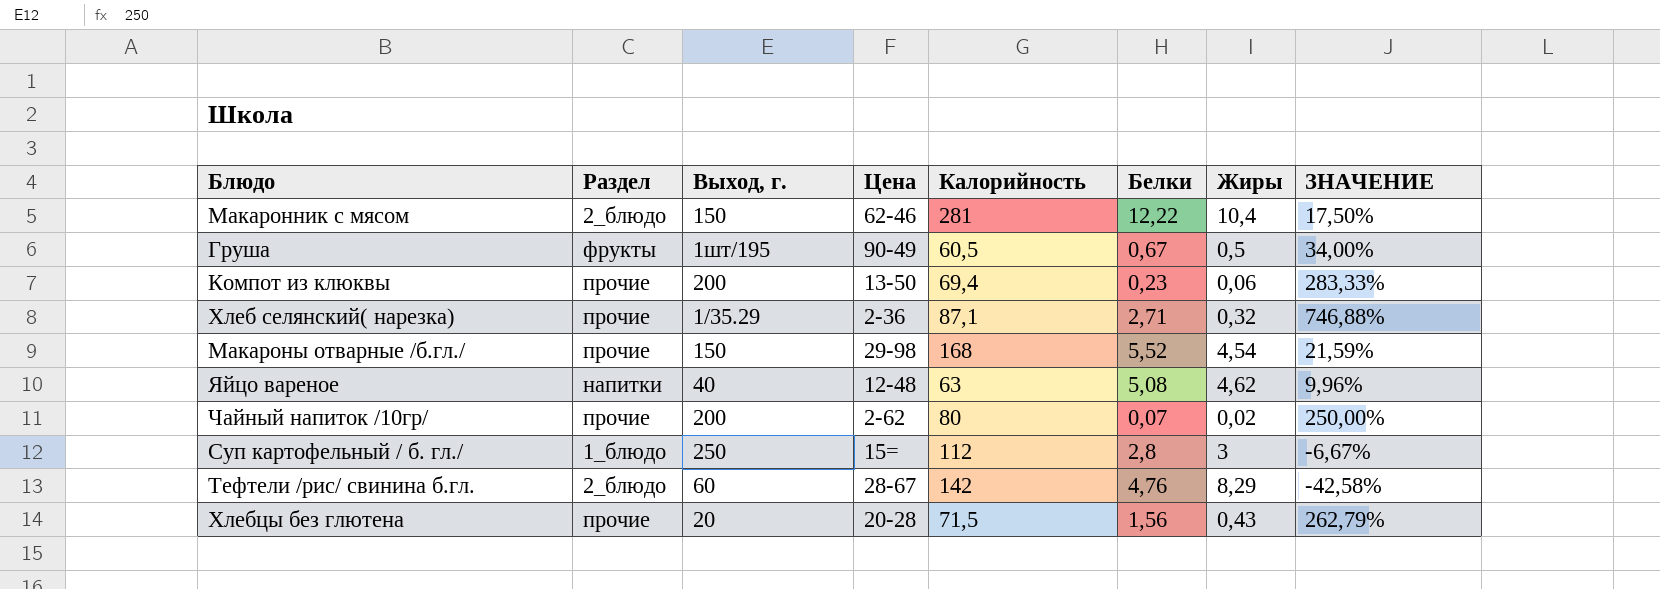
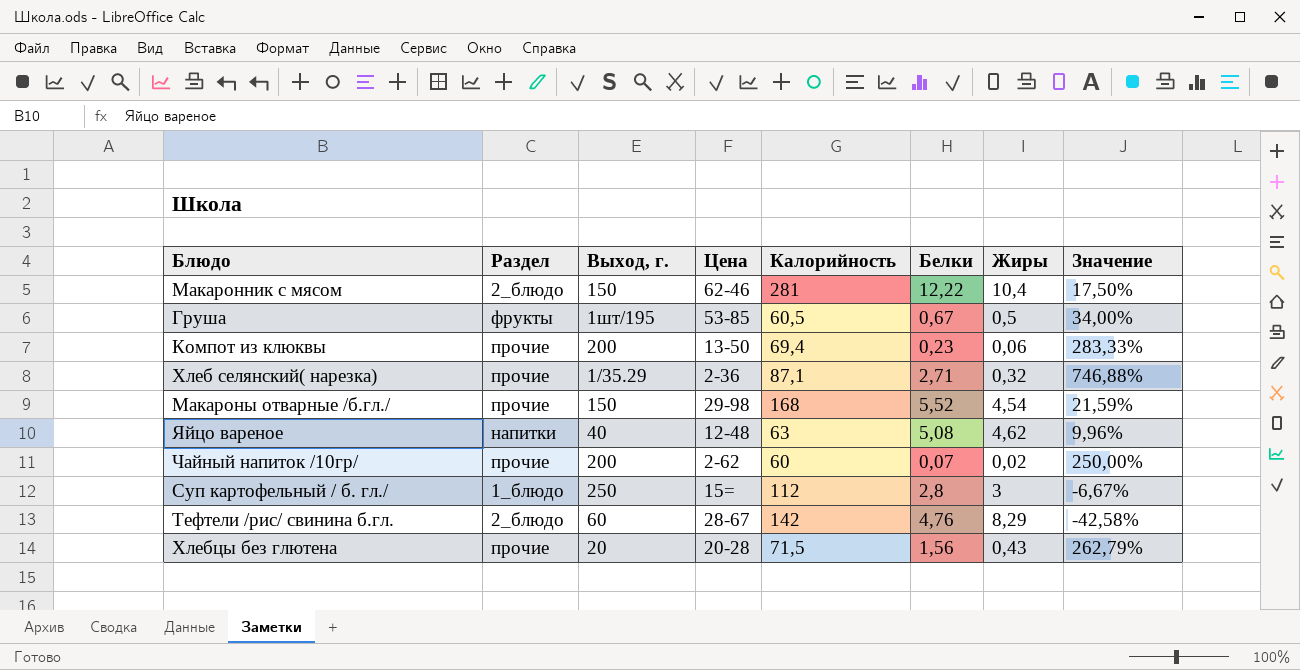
column name: ЗНАЧЕНИЕ -> Значение
Груша | Цена: 90-49 -> 53-85
Чайный напиток /10гр/ | Калорийность: 80 -> 60

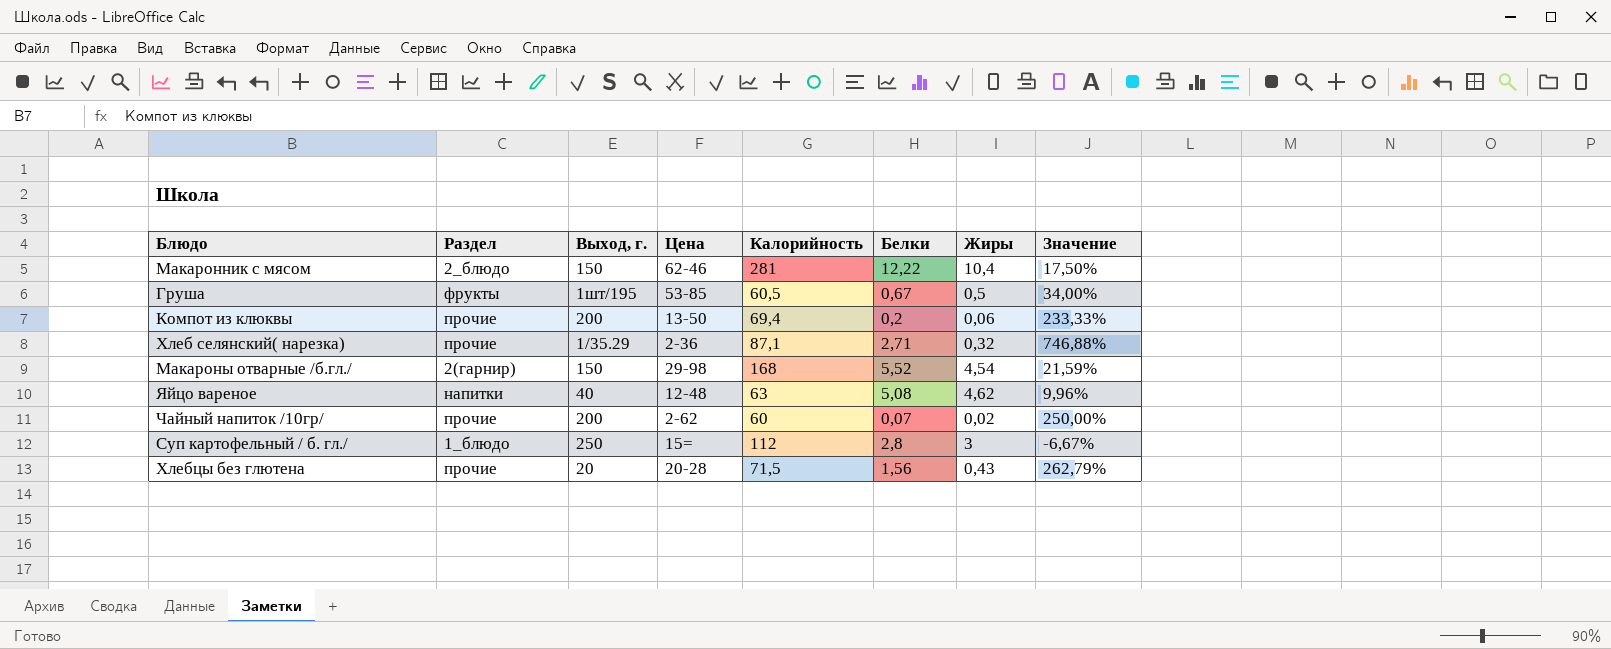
row Тефтели /рис/ свинина б.гл.: 2_блюдо | 60 | 28-67 | 142 | 4,76 | 8,29 | -42,58% -> none
Компот из клюквы | Белки: 0,23 -> 0,2
Компот из клюквы | Значение: 283,33% -> 233,33%
Макароны отварные /б.гл./ | Раздел: прочие -> 2(гарнир)

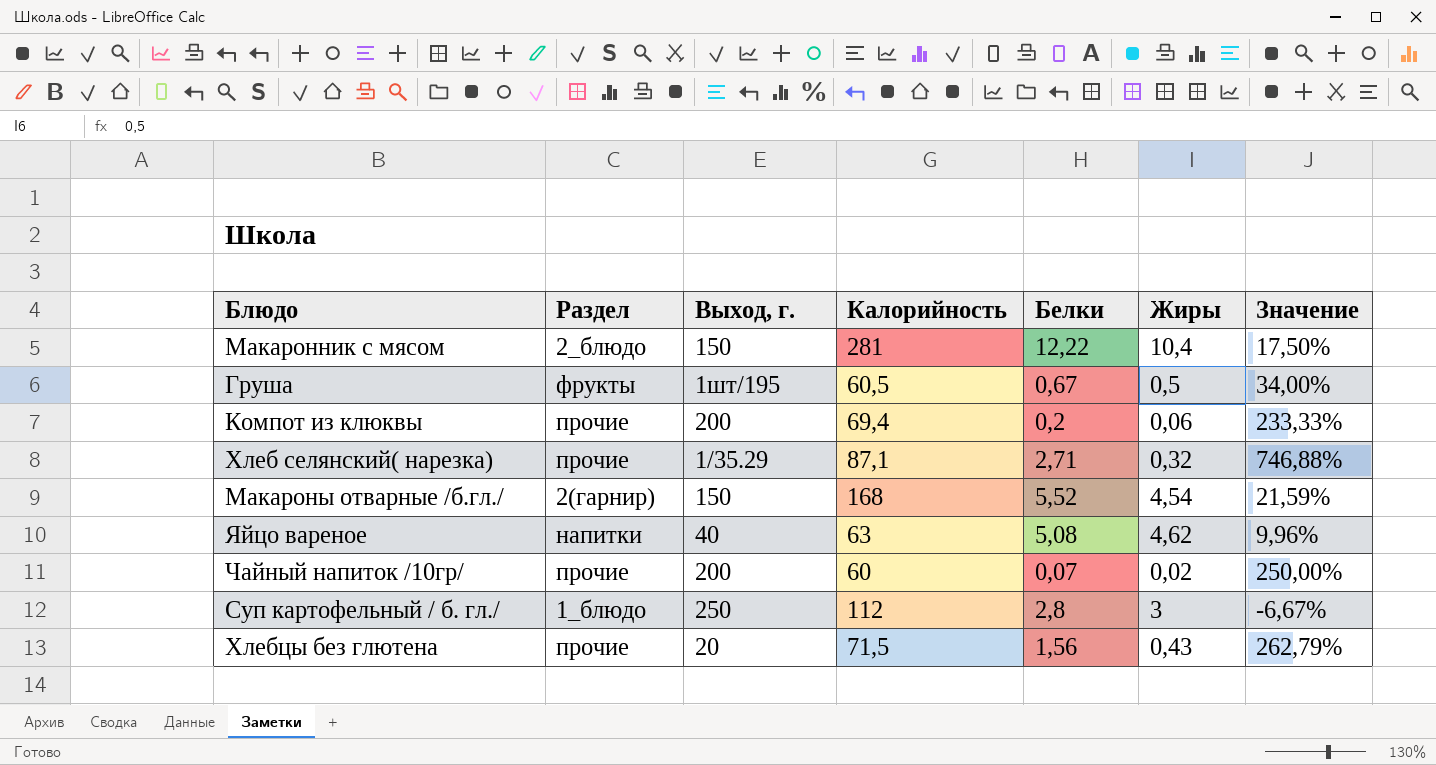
column Цена | position: 4 -> none

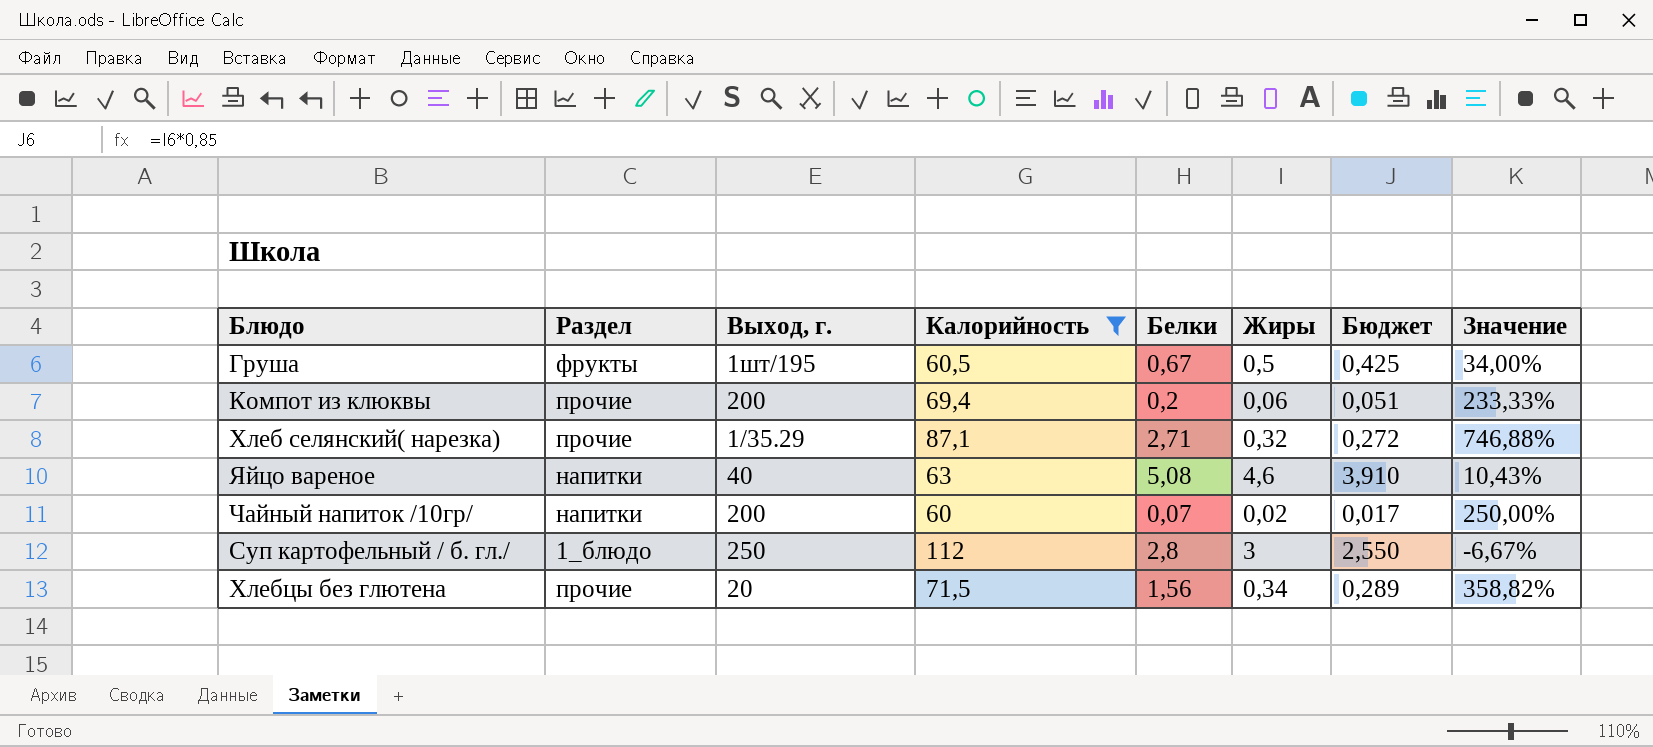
filter: none -> Калорийность <= 112
column Бюджет | formula: none -> [Жиры] * 0,85
Яйцо вареное | Жиры: 4,62 -> 4,6
Яйцо вареное | Значение: 9,96% -> 10,43%
Чайный напиток /10гр/ | Раздел: прочие -> напитки
Хлебцы без глютена | Жиры: 0,43 -> 0,34
Хлебцы без глютена | Значение: 262,79% -> 358,82%

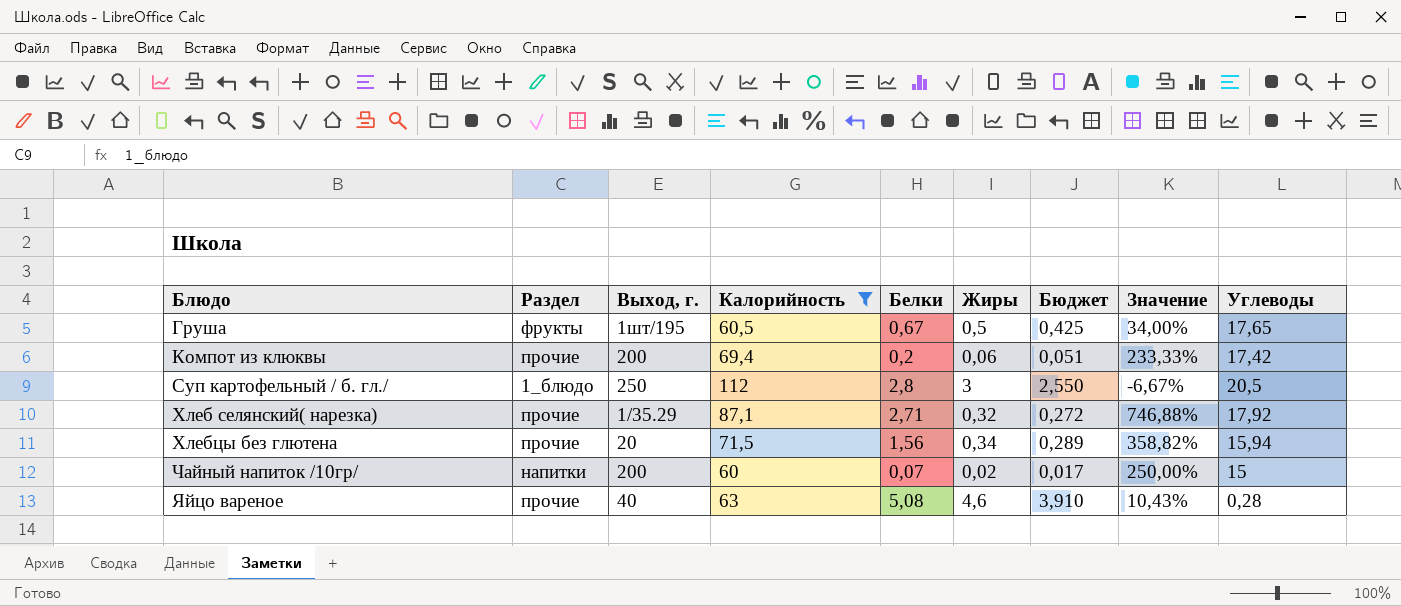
row order: none -> Блюдо ascending
column Углеводы | position: none -> 9
Яйцо вареное | Раздел: напитки -> прочие

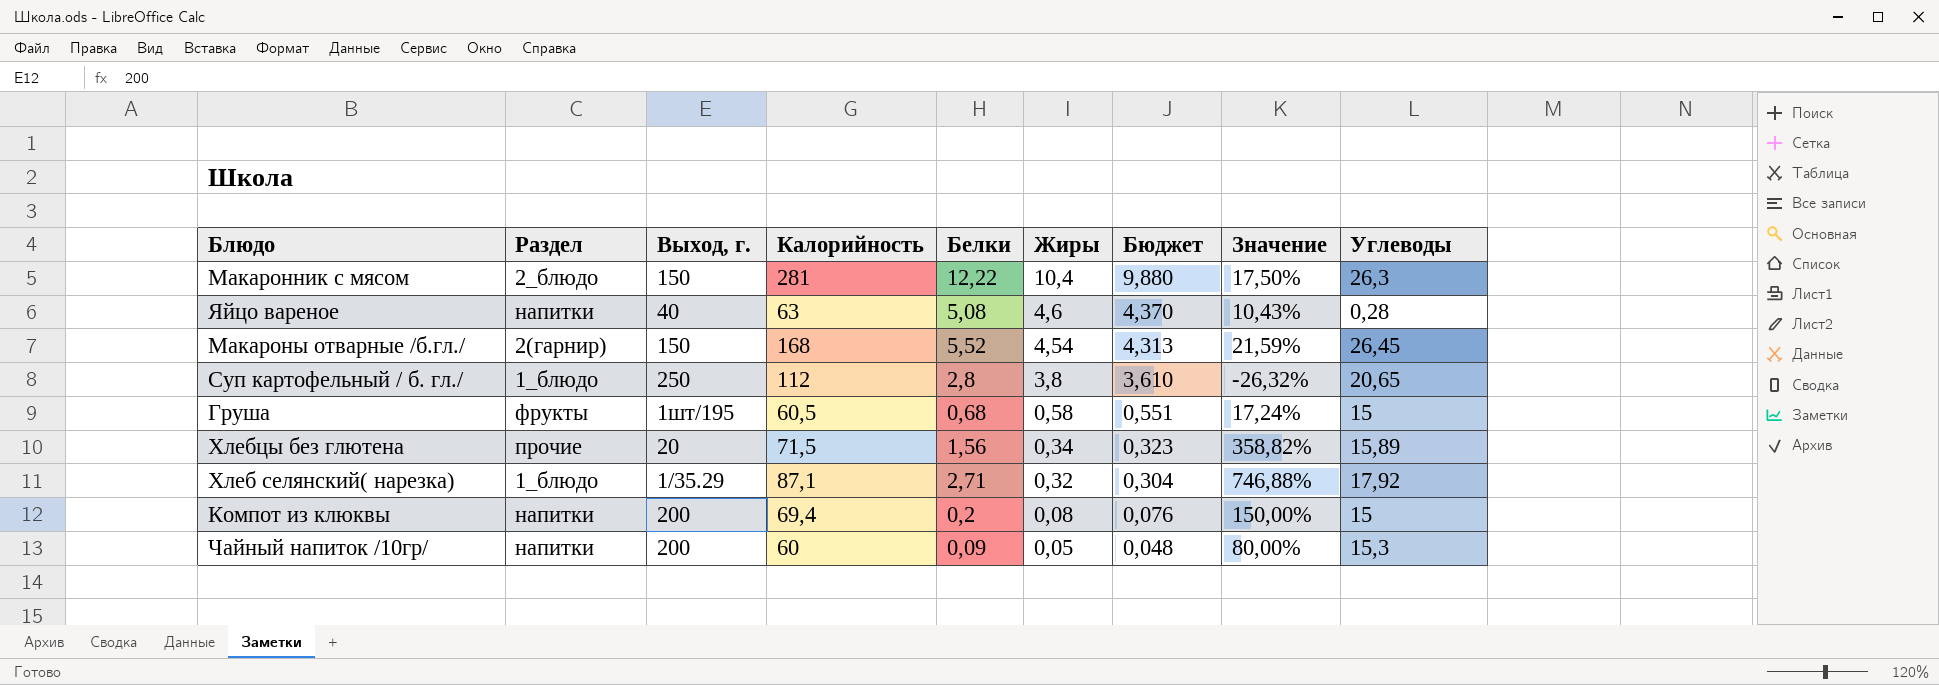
filter: Калорийность <= 112 -> none
row order: Блюдо ascending -> Жиры descending
column Бюджет | formula: [Жиры] * 0,85 -> [Жиры] * 0,95
Яйцо вареное | Раздел: прочие -> напитки
Суп картофельный / б. гл./ | Жиры: 3 -> 3,8
Суп картофельный / б. гл./ | Значение: -6,67% -> -26,32%
Суп картофельный / б. гл./ | Углеводы: 20,5 -> 20,65
Груша | Белки: 0,67 -> 0,68
Груша | Жиры: 0,5 -> 0,58
Груша | Значение: 34,00% -> 17,24%
Груша | Углеводы: 17,65 -> 15
Хлебцы без глютена | Углеводы: 15,94 -> 15,89
Хлеб селянский( нарезка) | Раздел: прочие -> 1_блюдо
Компот из клюквы | Раздел: прочие -> напитки
Компот из клюквы | Жиры: 0,06 -> 0,08
Компот из клюквы | Значение: 233,33% -> 150,00%
Компот из клюквы | Углеводы: 17,42 -> 15
Чайный напиток /10гр/ | Белки: 0,07 -> 0,09
Чайный напиток /10гр/ | Жиры: 0,02 -> 0,05
Чайный напиток /10гр/ | Значение: 250,00% -> 80,00%
Чайный напиток /10гр/ | Углеводы: 15 -> 15,3

